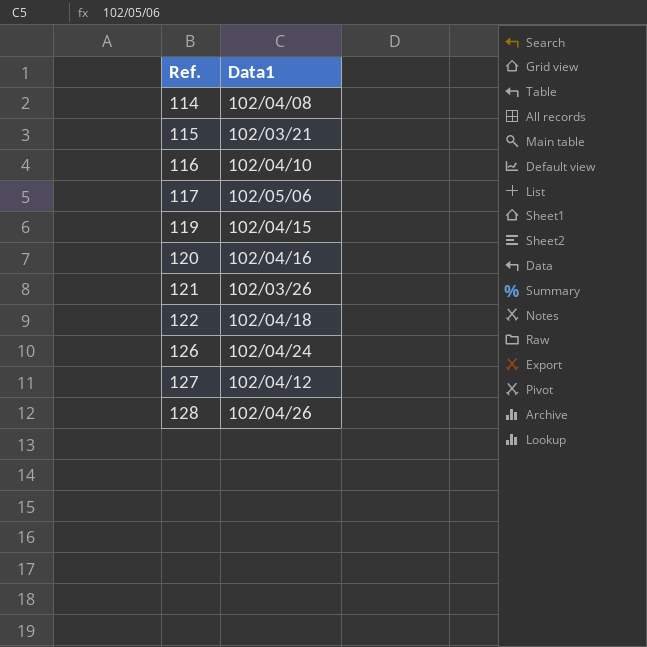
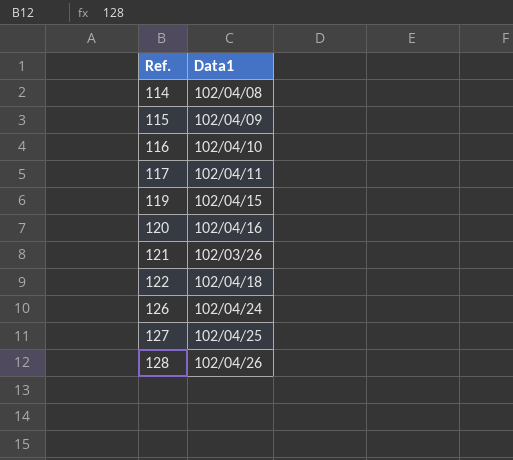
115 | Data1: 102/03/21 -> 102/04/09
117 | Data1: 102/05/06 -> 102/04/11
127 | Data1: 102/04/12 -> 102/04/25

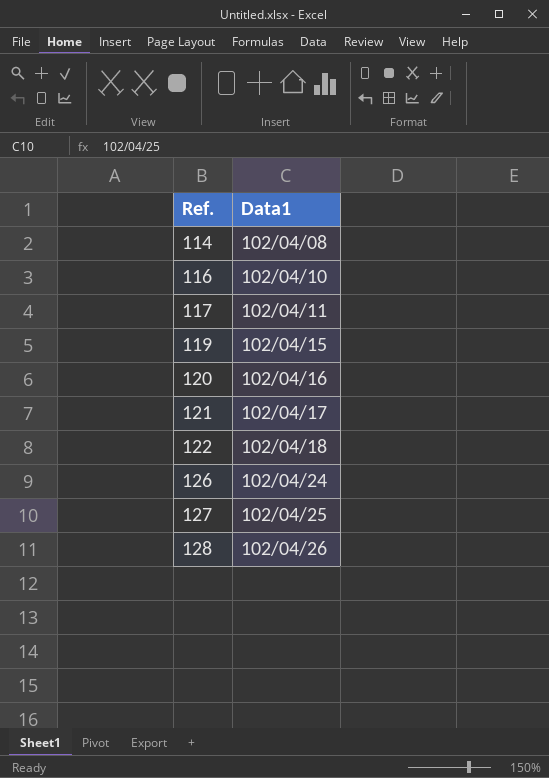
row 115: 102/04/09 -> none
121 | Data1: 102/03/26 -> 102/04/17

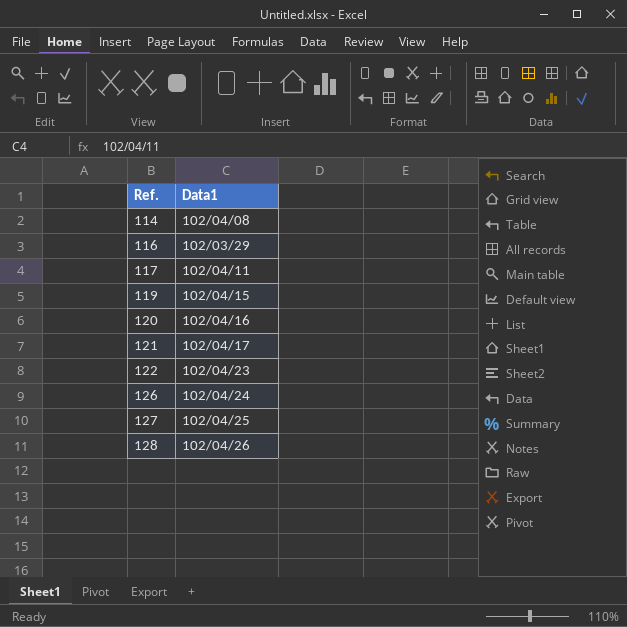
116 | Data1: 102/04/10 -> 102/03/29
122 | Data1: 102/04/18 -> 102/04/23

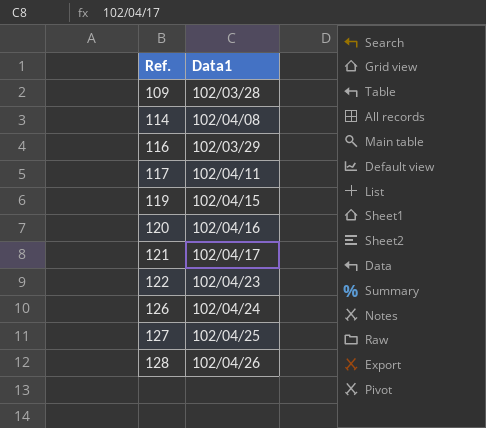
row 109: none -> 102/03/28

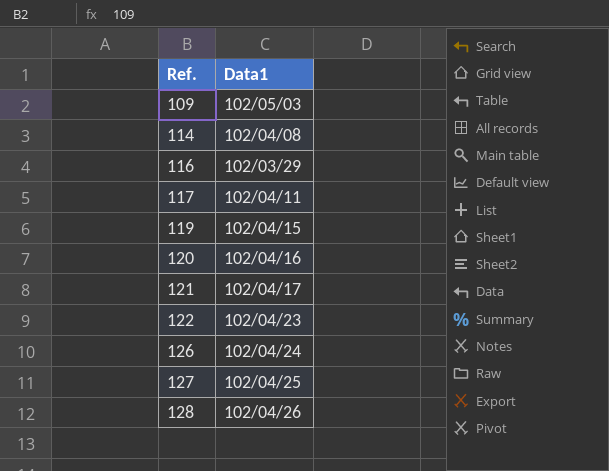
109 | Data1: 102/03/28 -> 102/05/03

